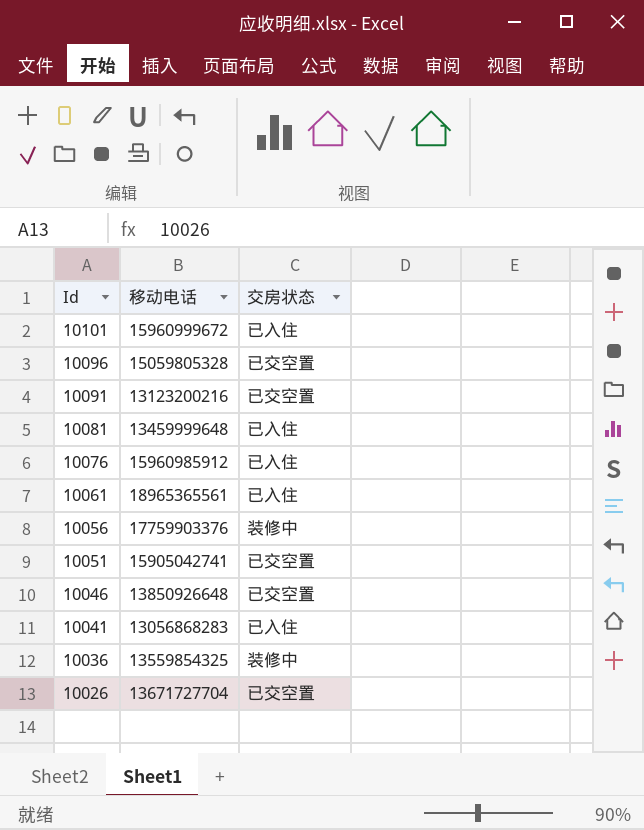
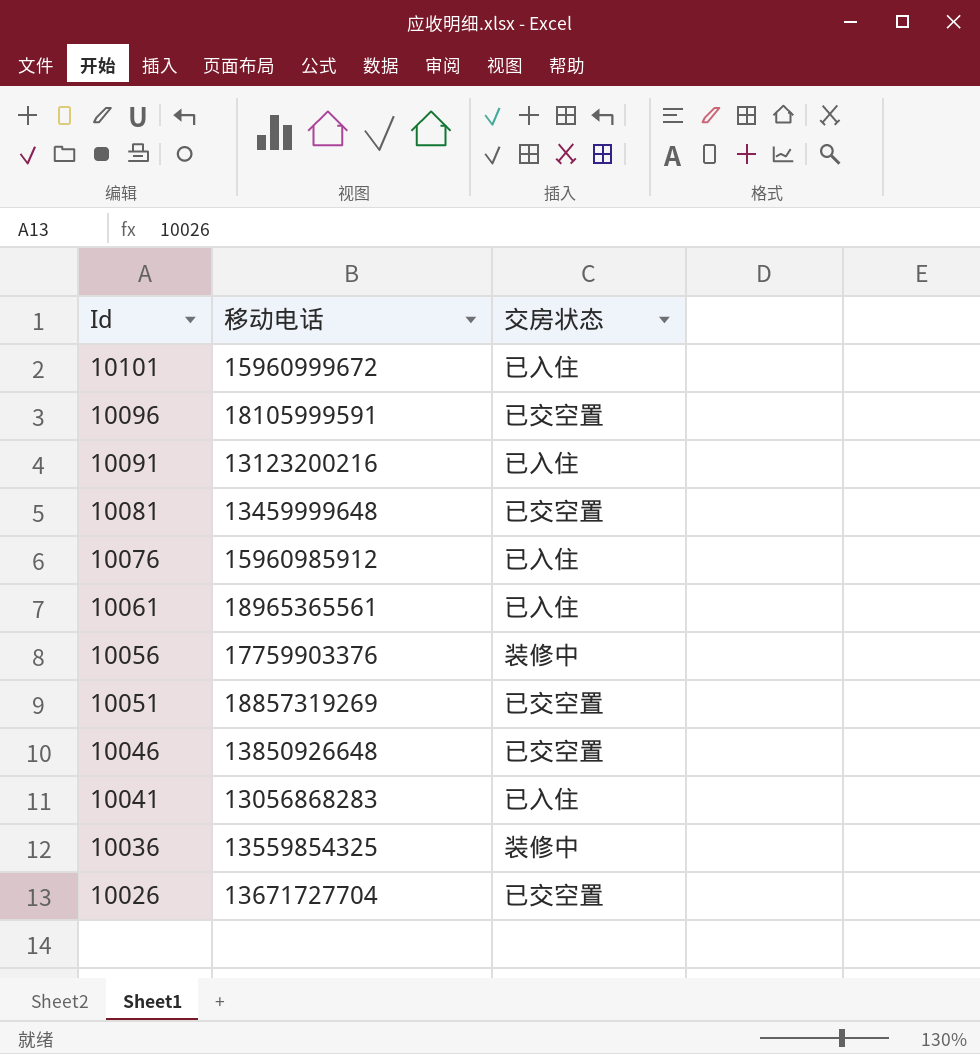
10096 | 移动电话: 15059805328 -> 18105999591
10091 | 交房状态: 已交空置 -> 已入住
10081 | 交房状态: 已入住 -> 已交空置
10051 | 移动电话: 15905042741 -> 18857319269

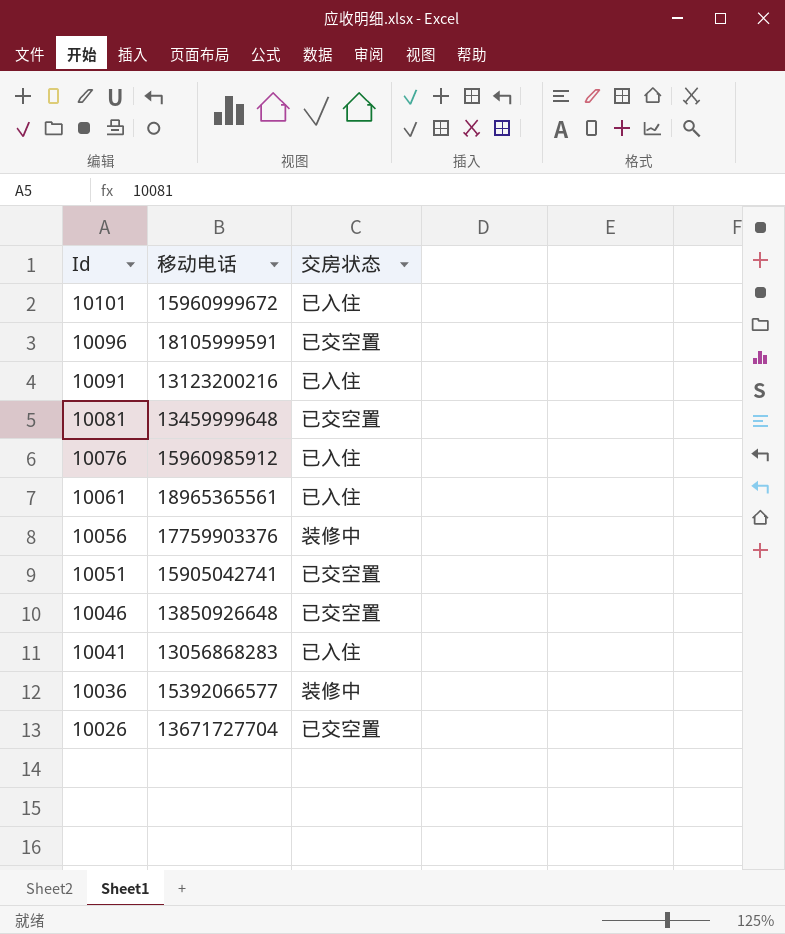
10051 | 移动电话: 18857319269 -> 15905042741
10036 | 移动电话: 13559854325 -> 15392066577

